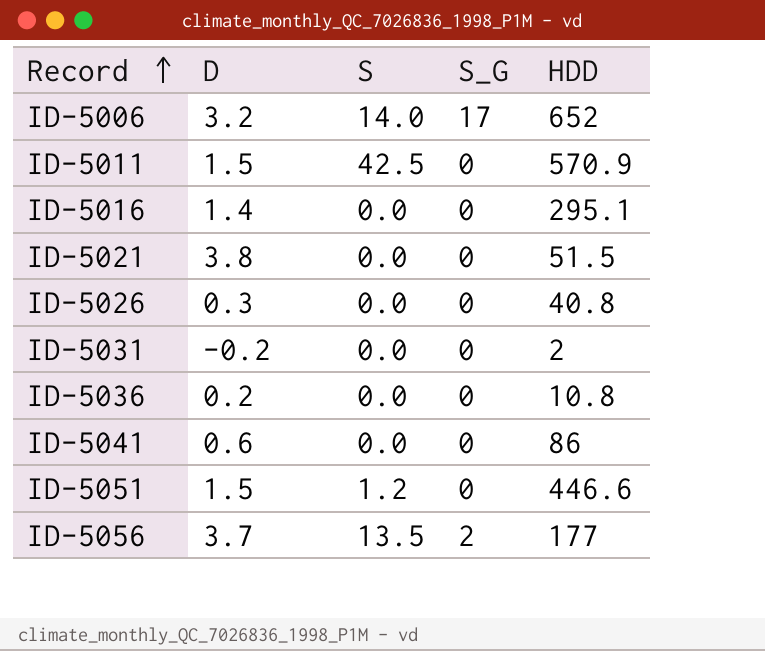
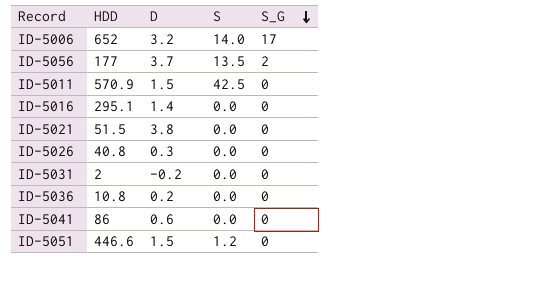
row order: Record ascending -> S_G descending
column HDD | position: 5 -> 2

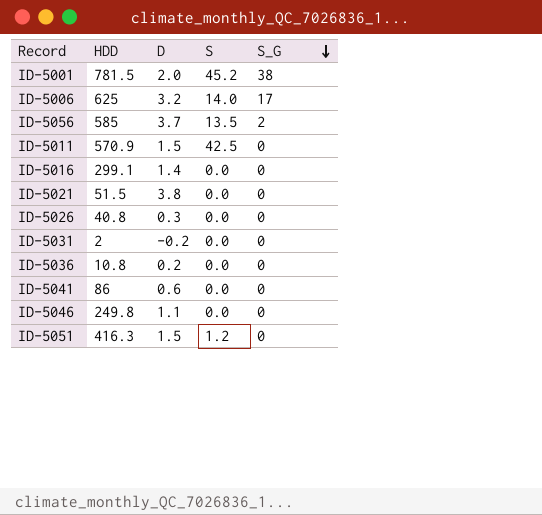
row ID-5001: none -> 781.5 | 2.0 | 45.2 | 38
ID-5006 | HDD: 652 -> 625
ID-5056 | HDD: 177 -> 585
ID-5016 | HDD: 295.1 -> 299.1
row ID-5046: none -> 249.8 | 1.1 | 0.0 | 0
ID-5051 | HDD: 446.6 -> 416.3

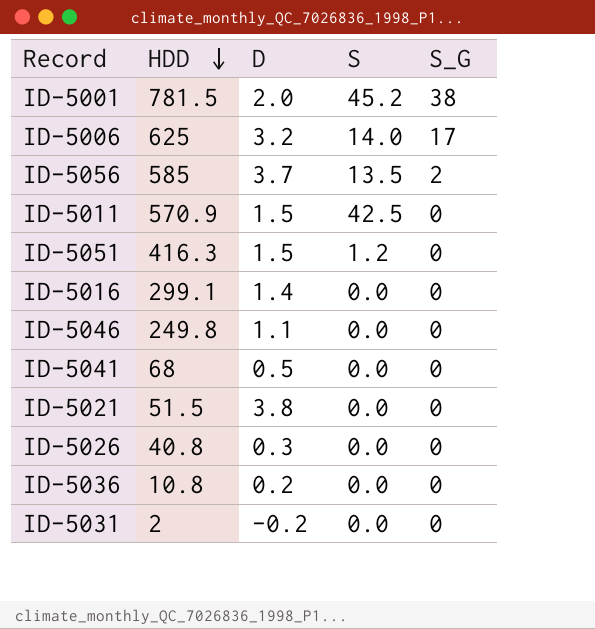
row order: S_G descending -> HDD descending
ID-5041 | HDD: 86 -> 68
ID-5041 | D: 0.6 -> 0.5

